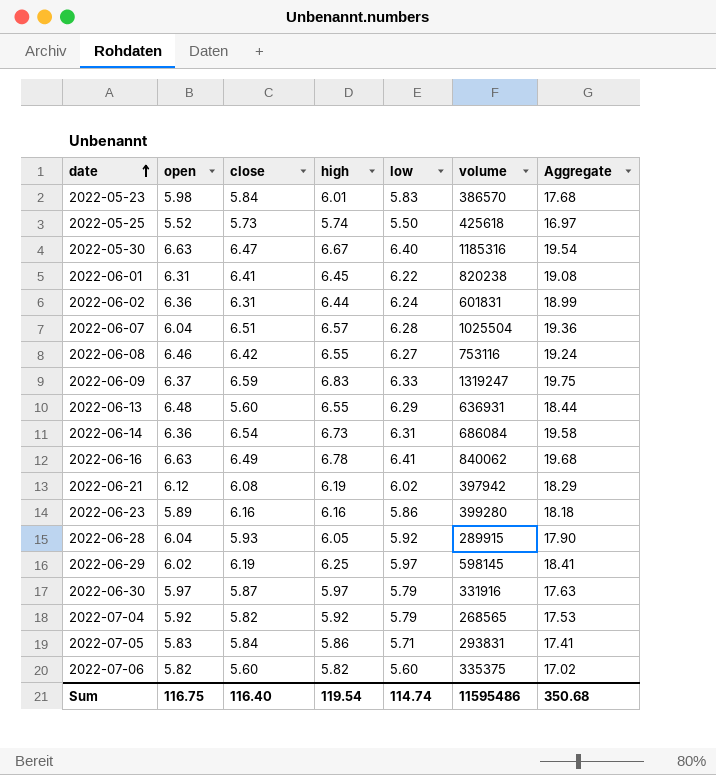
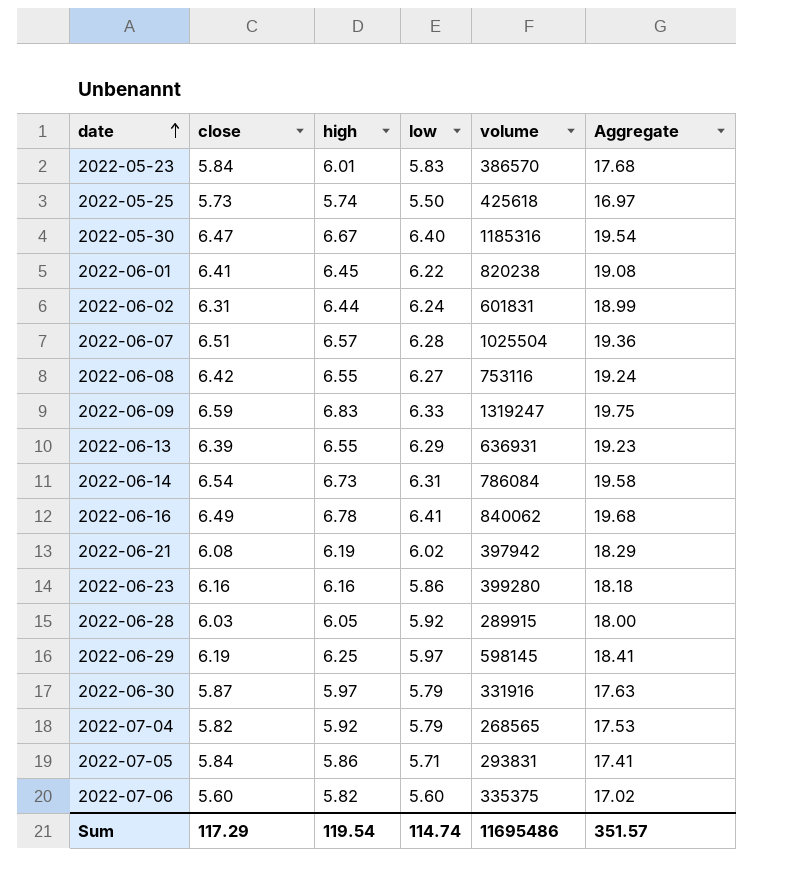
column open | position: 2 -> none
2022-06-13 | close: 5.60 -> 6.39
2022-06-13 | Aggregate: 18.44 -> 19.23
2022-06-14 | volume: 686084 -> 786084
2022-06-28 | close: 5.93 -> 6.03
2022-06-28 | Aggregate: 17.90 -> 18.00
Sum | close: 116.40 -> 117.29
Sum | volume: 11595486 -> 11695486
Sum | Aggregate: 350.68 -> 351.57

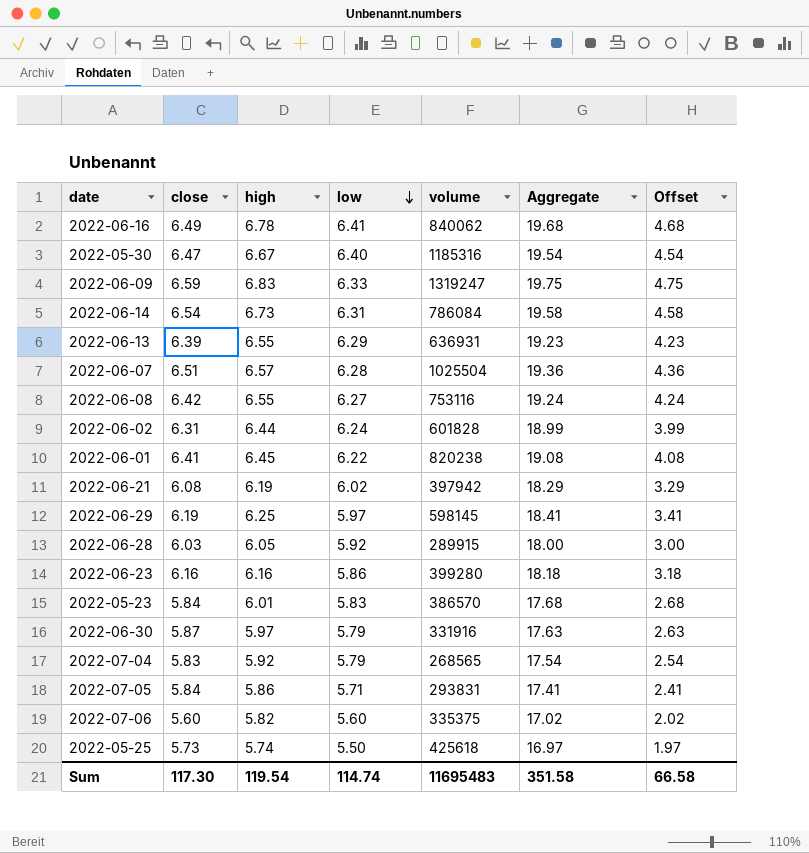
row order: date ascending -> low descending
column Offset | formula: none -> [Aggregate] - 15
2022-06-02 | volume: 601831 -> 601828
2022-07-04 | close: 5.82 -> 5.83
2022-07-04 | Aggregate: 17.53 -> 17.54
Sum | close: 117.29 -> 117.30
Sum | volume: 11695486 -> 11695483
Sum | Aggregate: 351.57 -> 351.58

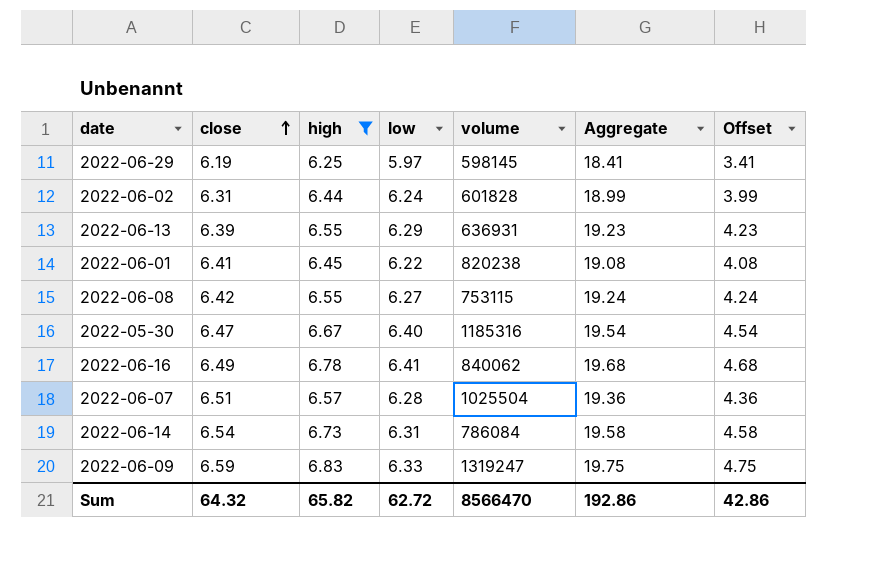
filter: none -> high >= 6.25
row order: low descending -> close ascending
2022-06-08 | volume: 753116 -> 753115
Sum | close: 117.30 -> 64.32
Sum | high: 119.54 -> 65.82
Sum | low: 114.74 -> 62.72
Sum | volume: 11695483 -> 8566470
Sum | Aggregate: 351.58 -> 192.86
Sum | Offset: 66.58 -> 42.86

